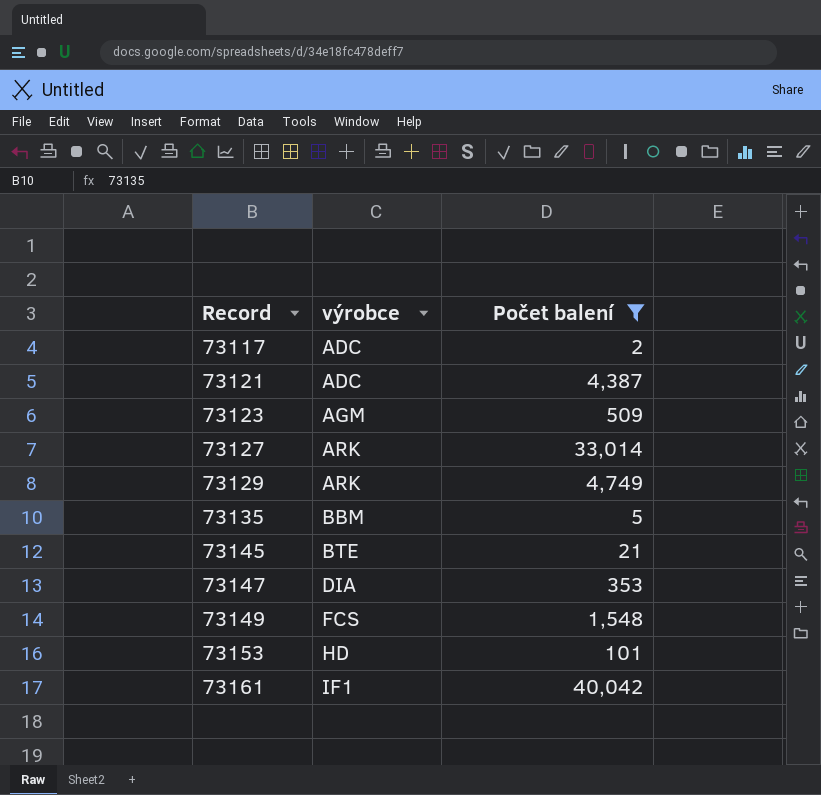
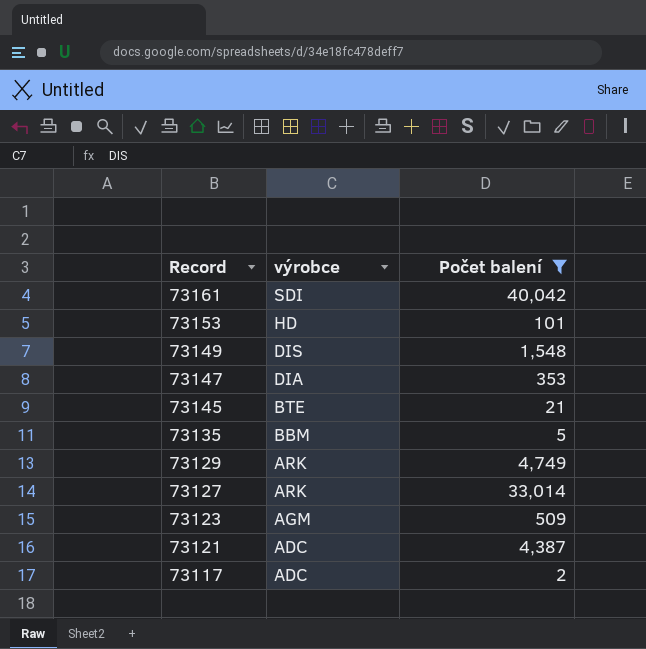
row order: Record ascending -> Record descending
73161 | výrobce: IF1 -> SDI
73149 | výrobce: FCS -> DIS

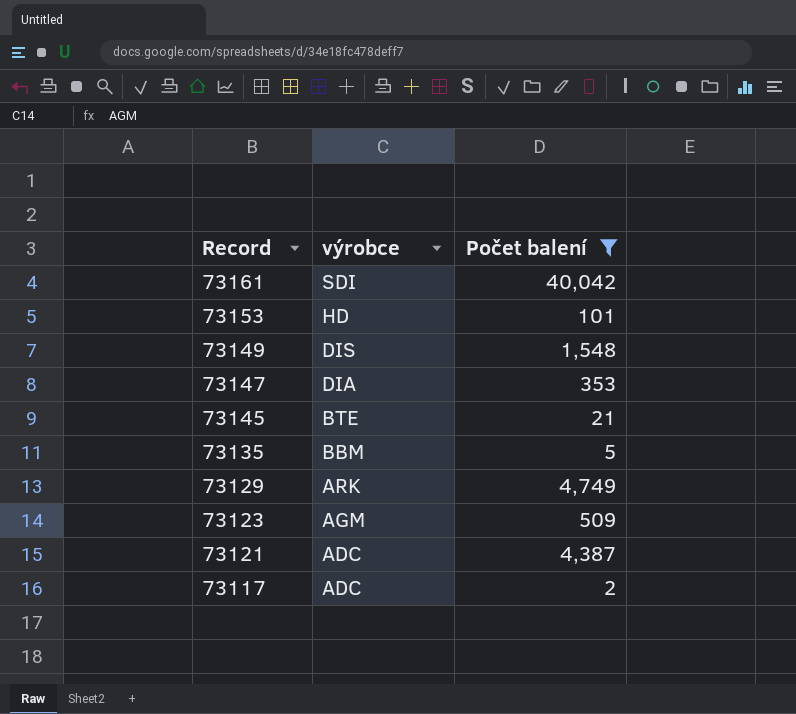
row 73127: ARK | 33,014 -> none

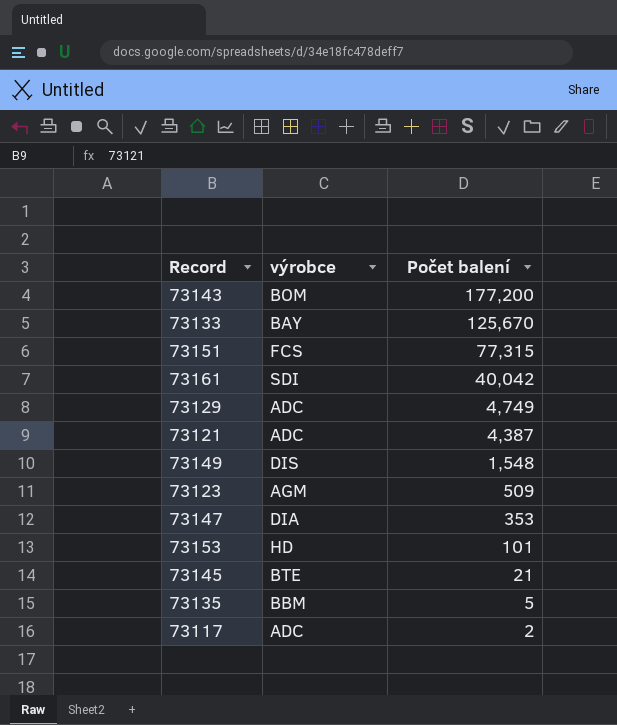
filter: Počet balení <= 40,042 -> none
row order: Record descending -> Počet balení descending
73129 | výrobce: ARK -> ADC

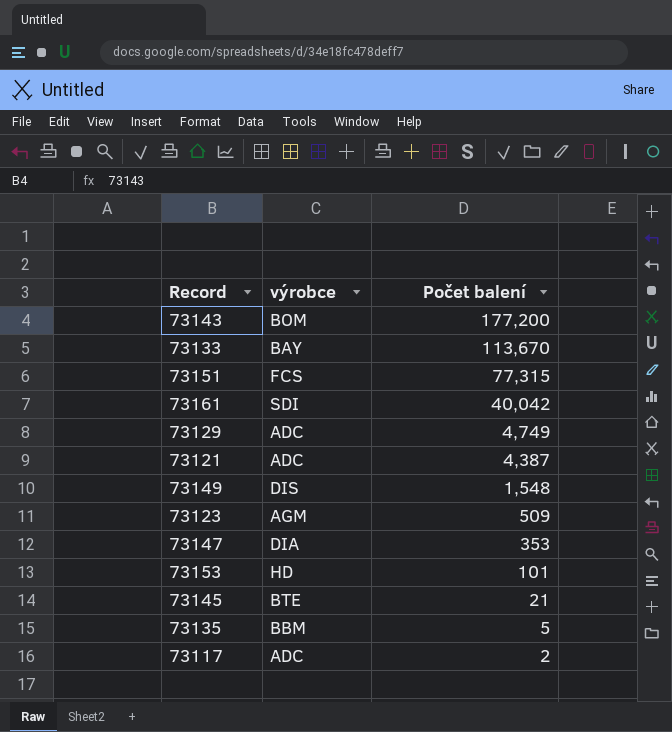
73133 | Počet balení: 125,670 -> 113,670

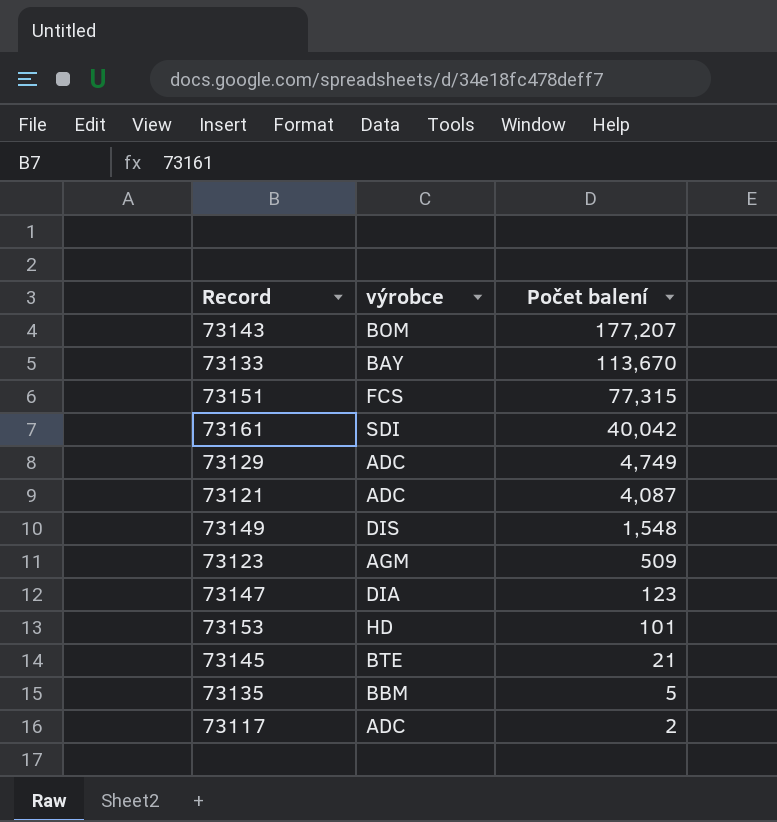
73143 | Počet balení: 177,200 -> 177,207
73121 | Počet balení: 4,387 -> 4,087
73147 | Počet balení: 353 -> 123

